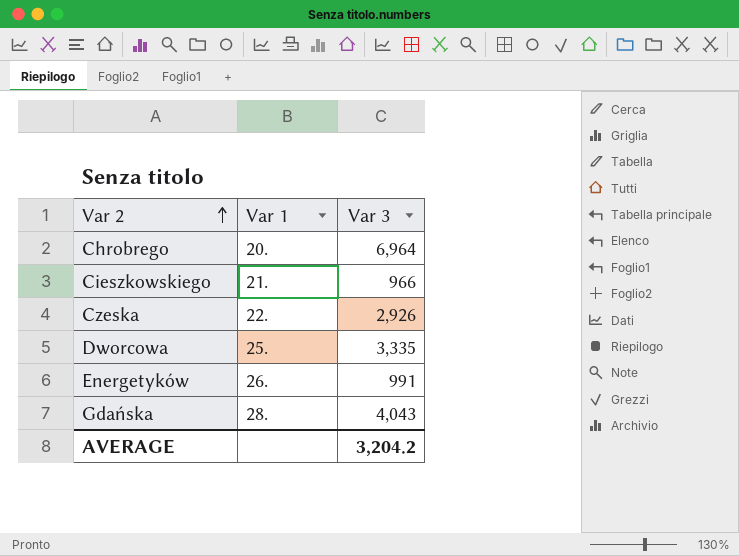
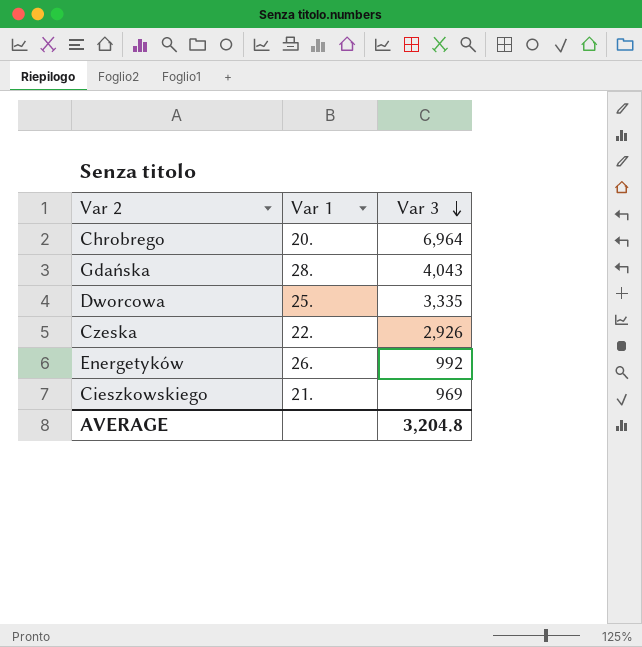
row order: Var 2 ascending -> Var 3 descending
Energetyków | Var 3: 991 -> 992
Cieszkowskiego | Var 3: 966 -> 969
AVERAGE | Var 3: 3,204.2 -> 3,204.8

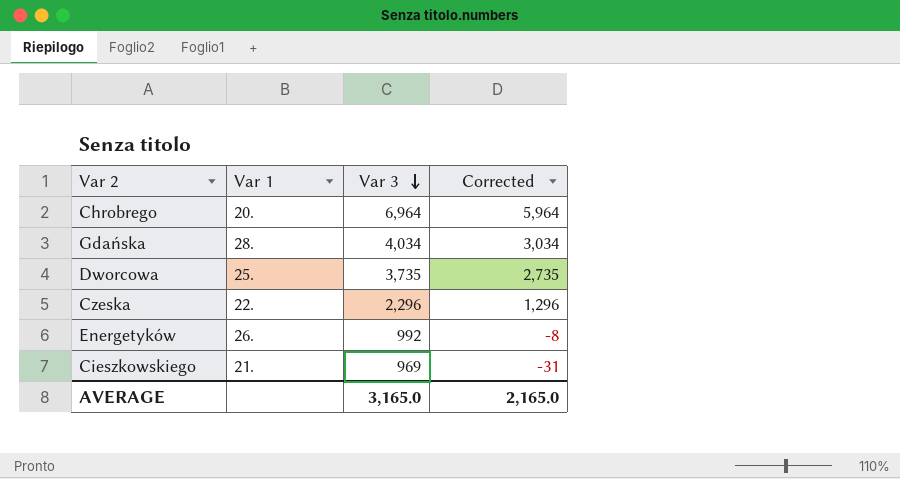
column Corrected | formula: none -> [Var 3] - 1000
Gdańska | Var 3: 4,043 -> 4,034
Dworcowa | Var 3: 3,335 -> 3,735
Czeska | Var 3: 2,926 -> 2,296
AVERAGE | Var 3: 3,204.8 -> 3,165.0

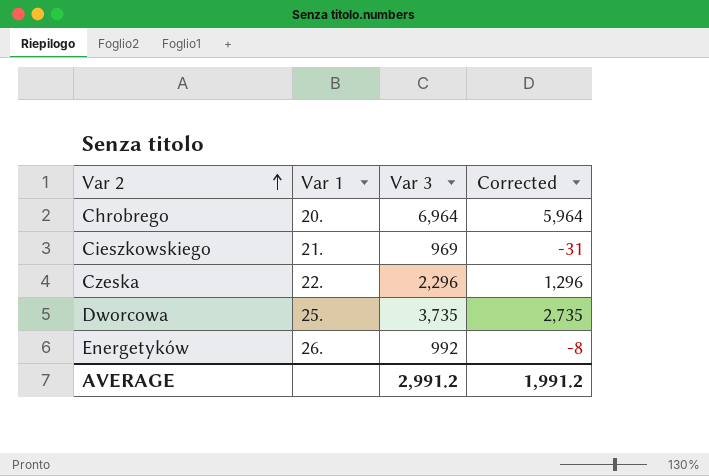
row order: Var 3 descending -> Var 2 ascending
row Gdańska: 28. | 4,034 | 3,034 -> none
AVERAGE | Var 3: 3,165.0 -> 2,991.2
AVERAGE | Corrected: 2,165.0 -> 1,991.2

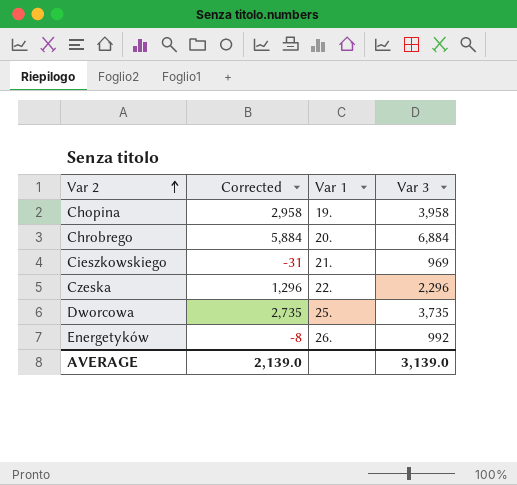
column Corrected | position: 4 -> 2
row Chopina: none -> 2,958 | 19. | 3,958
Chrobrego | Corrected: 5,964 -> 5,884
Chrobrego | Var 3: 6,964 -> 6,884
AVERAGE | Corrected: 1,991.2 -> 2,139.0
AVERAGE | Var 3: 2,991.2 -> 3,139.0

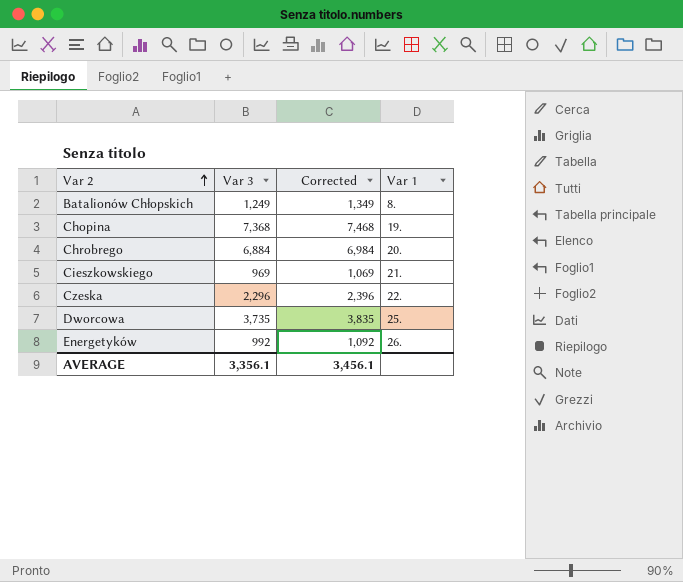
column Var 3 | position: 4 -> 2
column Corrected | formula: [Var 3] - 1000 -> [Var 3] + 100
row Batalionów Chłopskich: none -> 1,249 | 1,349 | 8.
Chopina | Var 3: 3,958 -> 7,368
AVERAGE | Var 3: 3,139.0 -> 3,356.1
AVERAGE | Corrected: 2,139.0 -> 3,456.1

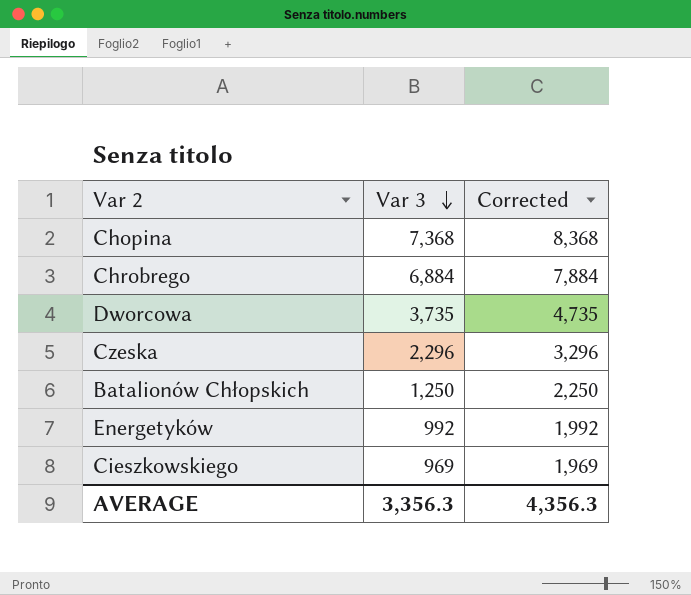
row order: Var 2 ascending -> Var 3 descending
column Var 1 | position: 4 -> none
column Corrected | formula: [Var 3] + 100 -> [Var 3] + 1000
Batalionów Chłopskich | Var 3: 1,249 -> 1,250
AVERAGE | Var 3: 3,356.1 -> 3,356.3
AVERAGE | Corrected: 3,456.1 -> 4,356.3

